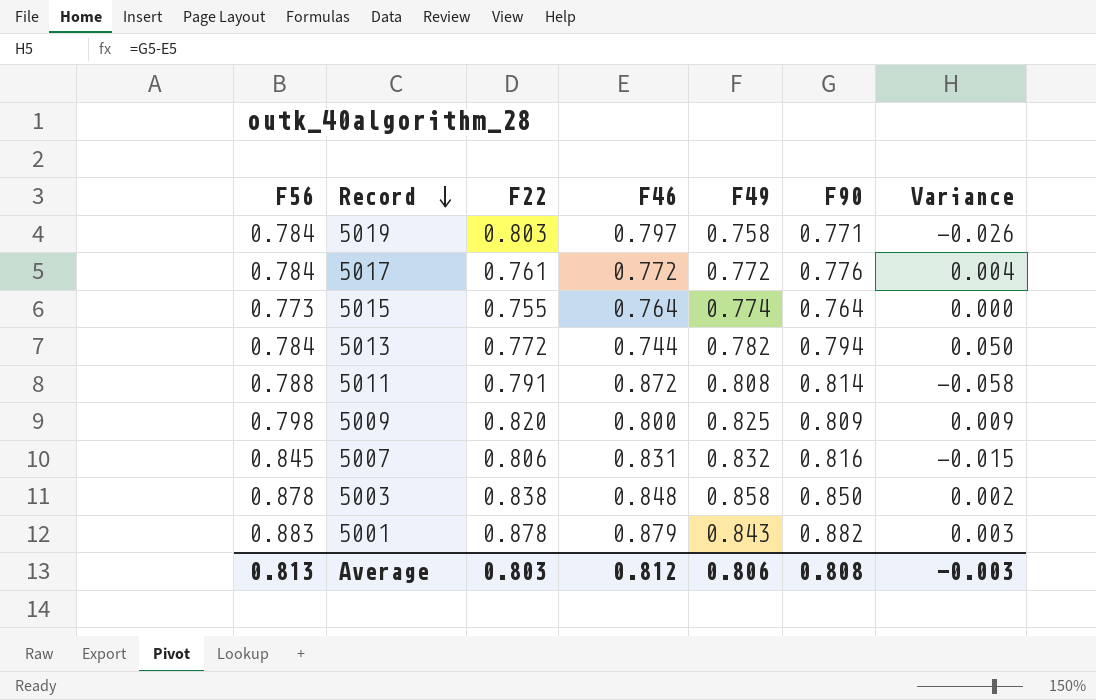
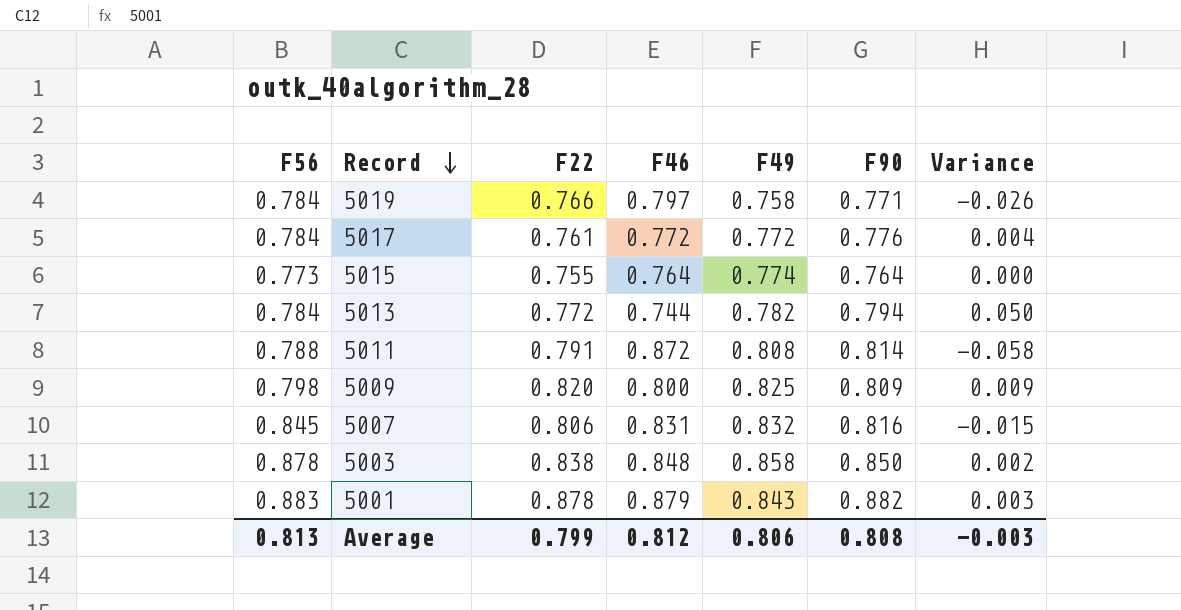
5019 | F22: 0.803 -> 0.766
Average | F22: 0.803 -> 0.799

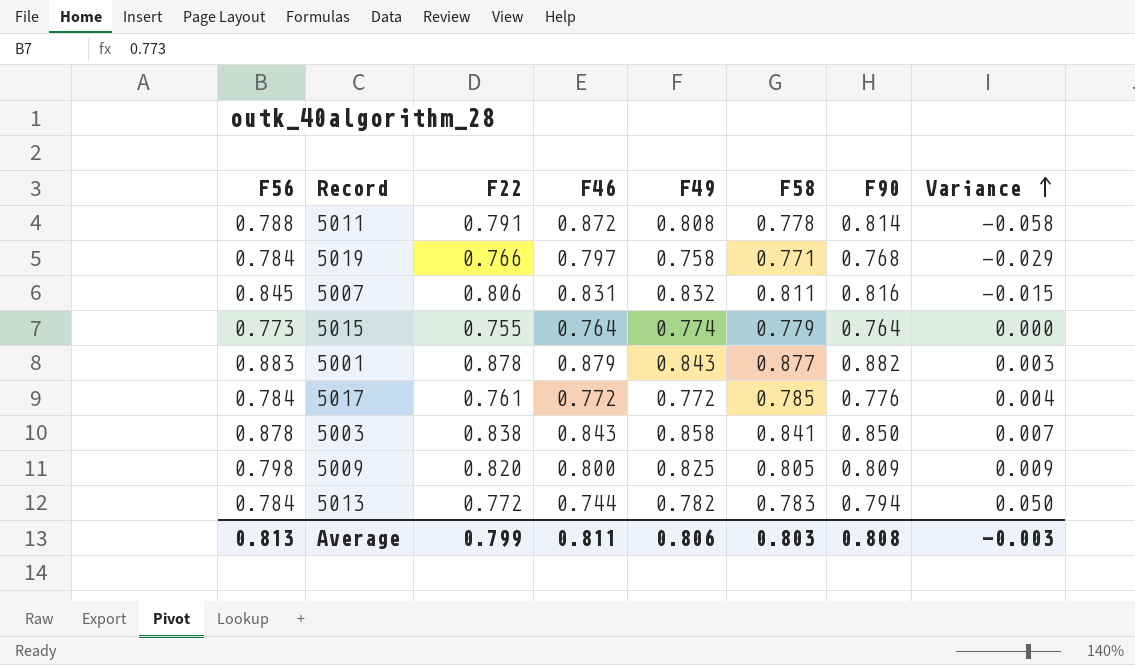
row order: Record descending -> Variance ascending
column F58 | position: none -> 6
5019 | F90: 0.771 -> 0.768
5019 | Variance: -0.026 -> -0.029
5003 | F46: 0.848 -> 0.843
5003 | Variance: 0.002 -> 0.007
Average | F46: 0.812 -> 0.811

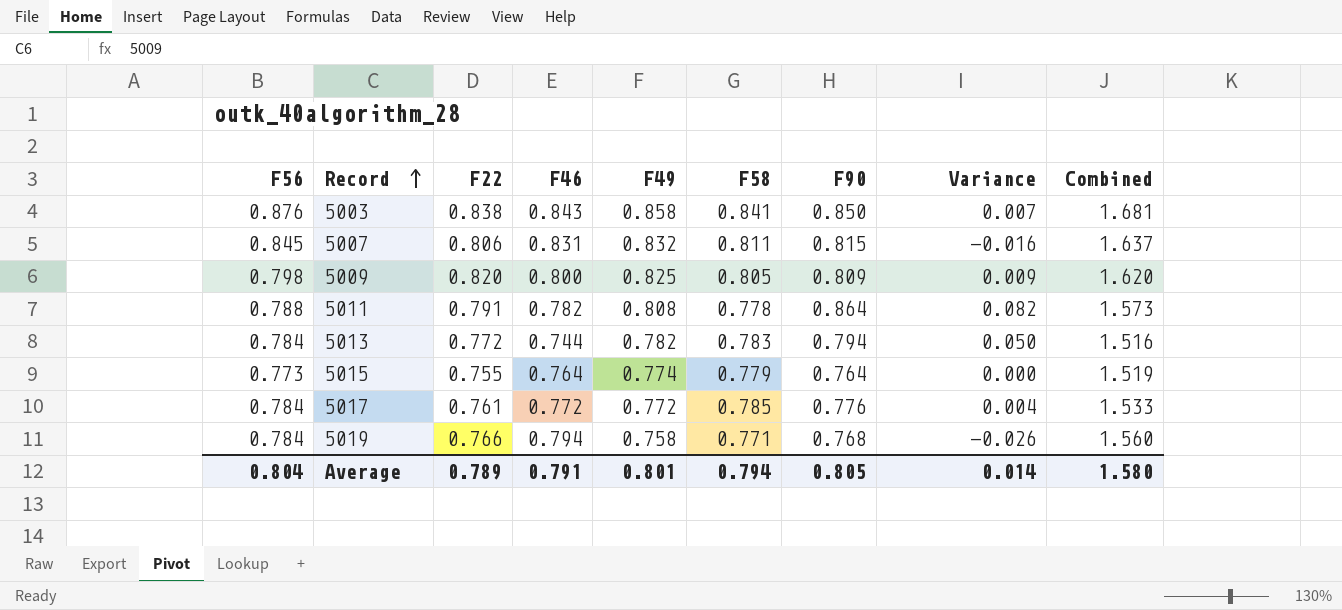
row order: Variance ascending -> Record ascending
column Combined | formula: none -> [F22] + [F46]
row 5001: 0.883 | 0.878 | 0.879 | 0.843 | 0.877 | 0.882 | 0.003 -> none
5003 | F56: 0.878 -> 0.876
5007 | F90: 0.816 -> 0.815
5007 | Variance: -0.015 -> -0.016
5011 | F46: 0.872 -> 0.782
5011 | F90: 0.814 -> 0.864
5011 | Variance: -0.058 -> 0.082
5019 | F46: 0.797 -> 0.794
5019 | Variance: -0.029 -> -0.026
Average | F56: 0.813 -> 0.804
Average | F22: 0.799 -> 0.789
Average | F46: 0.811 -> 0.791
Average | F49: 0.806 -> 0.801
Average | F58: 0.803 -> 0.794
Average | F90: 0.808 -> 0.805
Average | Variance: -0.003 -> 0.014

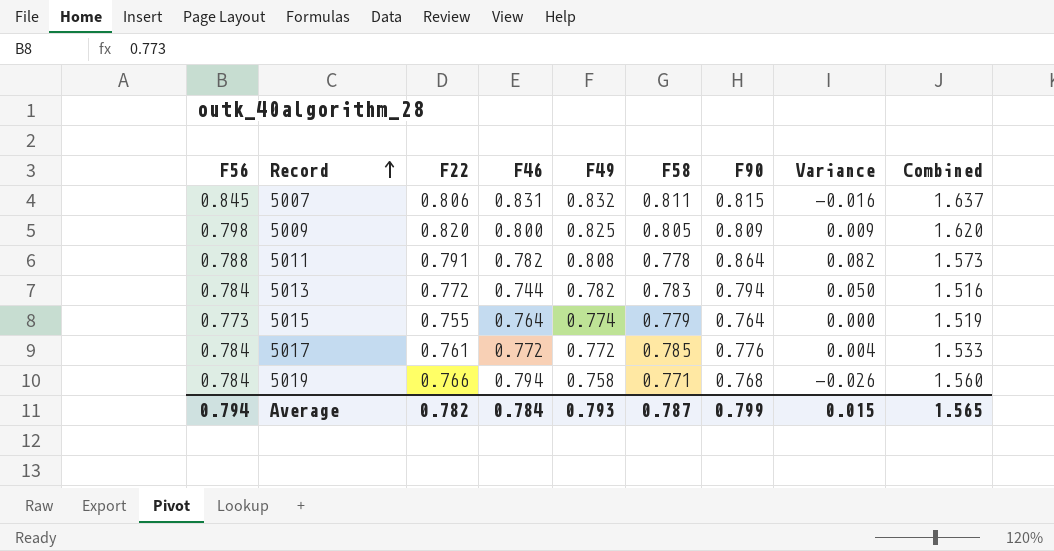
row 5003: 0.876 | 0.838 | 0.843 | 0.858 | 0.841 | 0.850 | 0.007 | 1.681 -> none
Average | F56: 0.804 -> 0.794
Average | F22: 0.789 -> 0.782
Average | F46: 0.791 -> 0.784
Average | F49: 0.801 -> 0.793
Average | F58: 0.794 -> 0.787
Average | F90: 0.805 -> 0.799
Average | Variance: 0.014 -> 0.015
Average | Combined: 1.580 -> 1.565

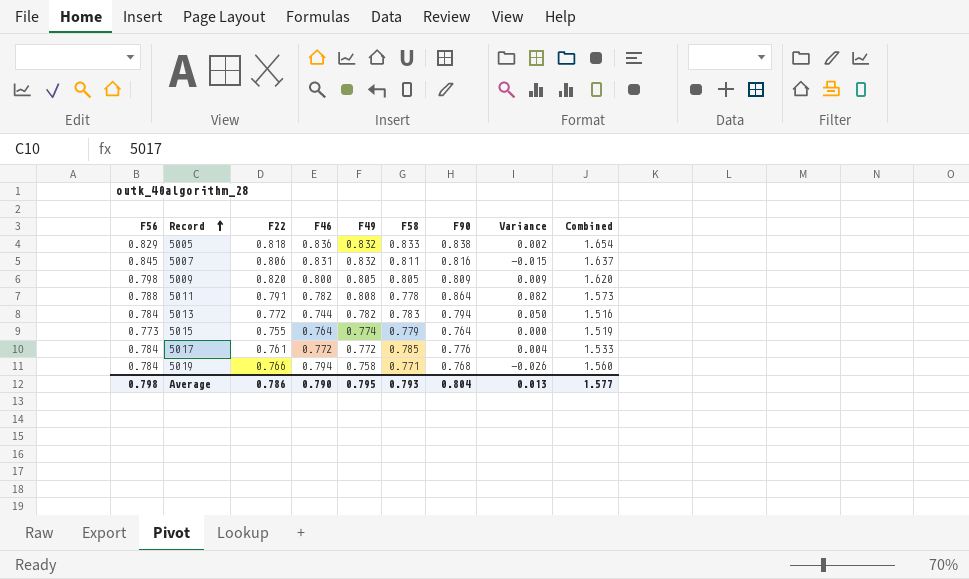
row 5005: none -> 0.829 | 0.818 | 0.836 | 0.832 | 0.833 | 0.838 | 0.002 | 1.654
5007 | F90: 0.815 -> 0.816
5007 | Variance: -0.016 -> -0.015
5009 | F49: 0.825 -> 0.805
Average | F56: 0.794 -> 0.798
Average | F22: 0.782 -> 0.786
Average | F46: 0.784 -> 0.790
Average | F49: 0.793 -> 0.795
Average | F58: 0.787 -> 0.793
Average | F90: 0.799 -> 0.804
Average | Variance: 0.015 -> 0.013
Average | Combined: 1.565 -> 1.577

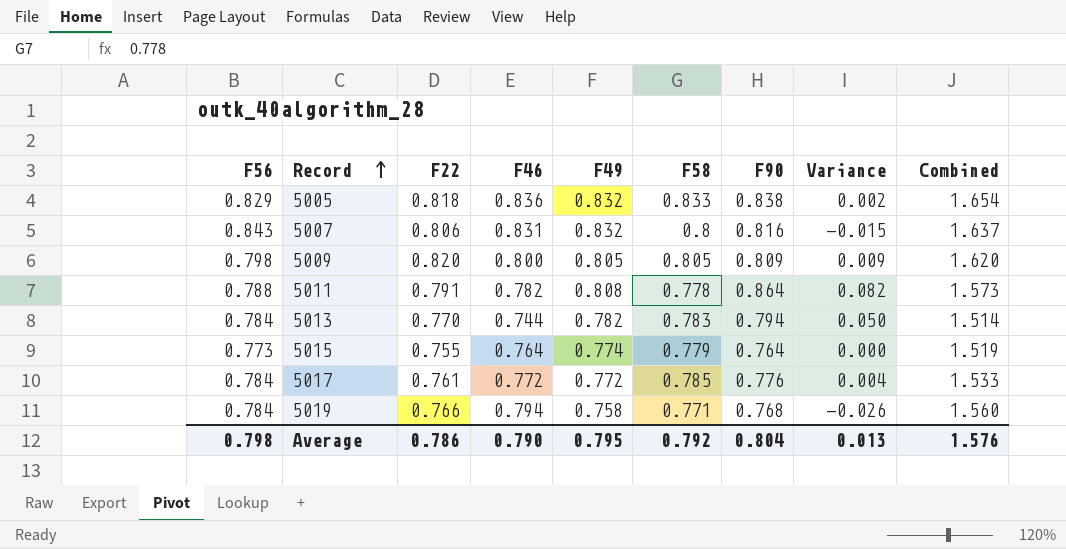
5007 | F56: 0.845 -> 0.843
5007 | F58: 0.811 -> 0.8
5013 | F22: 0.772 -> 0.770
5013 | Combined: 1.516 -> 1.514
Average | F58: 0.793 -> 0.792
Average | Combined: 1.577 -> 1.576

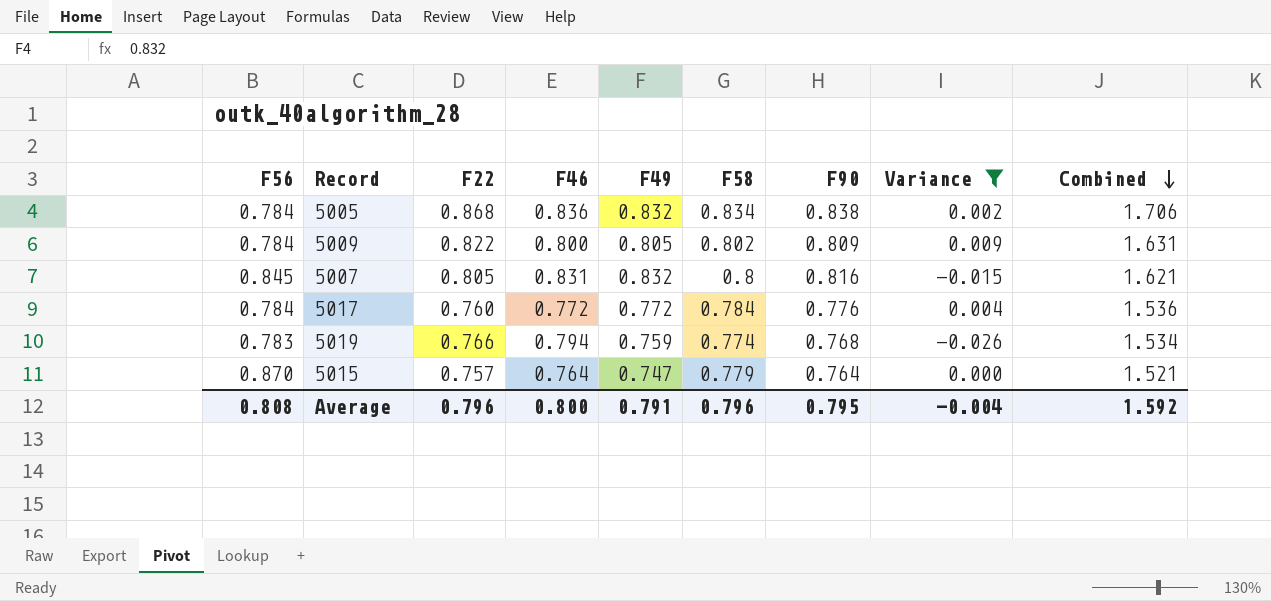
filter: none -> Variance <= 0.009
row order: Record ascending -> Combined descending
column Combined | formula: [F22] + [F46] -> [F22] + [F90]
5005 | F56: 0.829 -> 0.784
5005 | F22: 0.818 -> 0.868
5005 | F58: 0.833 -> 0.834
5009 | F56: 0.798 -> 0.784
5009 | F22: 0.820 -> 0.822
5009 | F58: 0.805 -> 0.802
5007 | F56: 0.843 -> 0.845
5007 | F22: 0.806 -> 0.805
5017 | F22: 0.761 -> 0.760
5017 | F58: 0.785 -> 0.784
5019 | F56: 0.784 -> 0.783
5019 | F49: 0.758 -> 0.759
5019 | F58: 0.771 -> 0.774
5015 | F56: 0.773 -> 0.870
5015 | F22: 0.755 -> 0.757
5015 | F49: 0.774 -> 0.747
Average | F56: 0.798 -> 0.808
Average | F22: 0.786 -> 0.796
Average | F46: 0.790 -> 0.800
Average | F49: 0.795 -> 0.791
Average | F58: 0.792 -> 0.796
Average | F90: 0.804 -> 0.795
Average | Variance: 0.013 -> -0.004
Average | Combined: 1.576 -> 1.592

